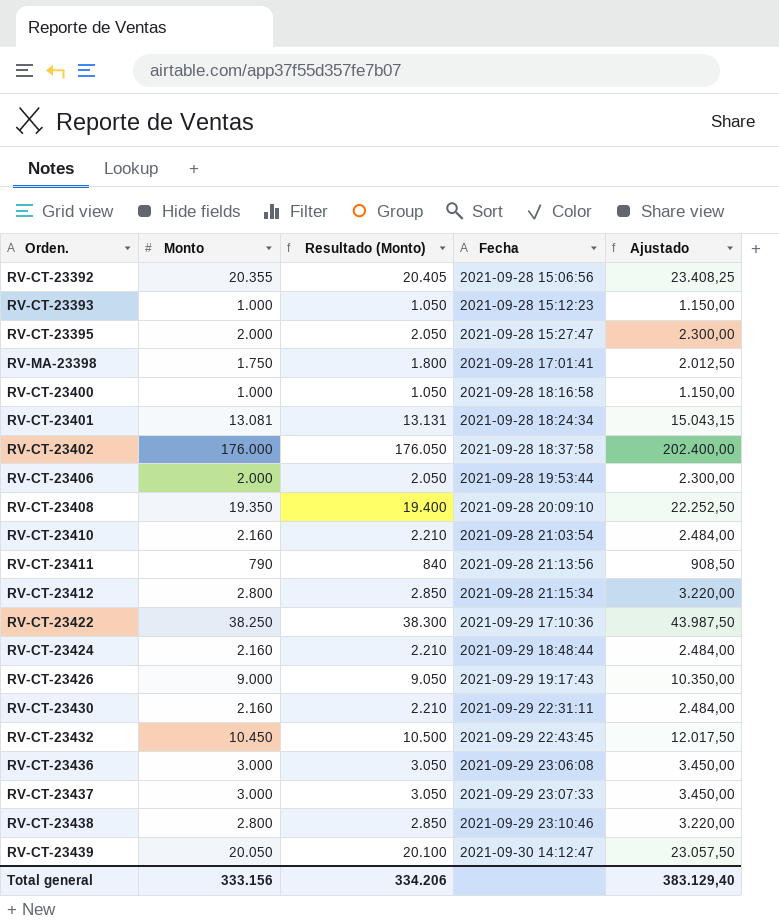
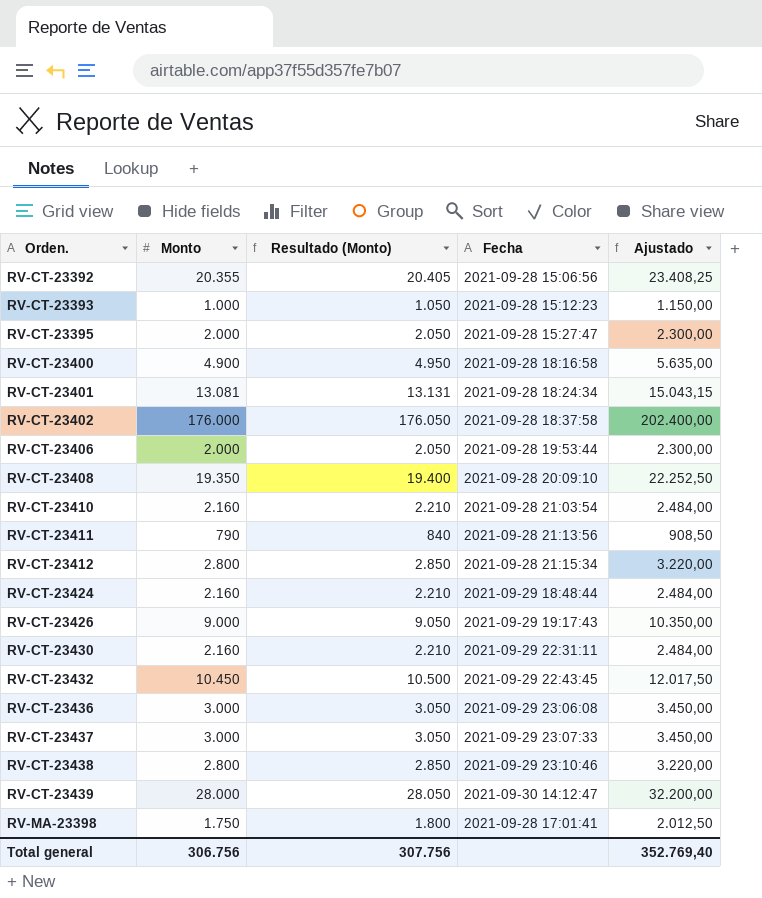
row order: Fecha ascending -> Orden. ascending
row RV-CT-23422: 38.250 | 38.300 | 2021-09-29 17:10:36 | 43.987,50 -> none
RV-CT-23400 | Monto: 1.000 -> 4.900
RV-CT-23400 | Resultado (Monto): 1.050 -> 4.950
RV-CT-23400 | Ajustado: 1.150,00 -> 5.635,00
RV-CT-23439 | Monto: 20.050 -> 28.000
RV-CT-23439 | Resultado (Monto): 20.100 -> 28.050
RV-CT-23439 | Ajustado: 23.057,50 -> 32.200,00
Total general | Monto: 333.156 -> 306.756
Total general | Resultado (Monto): 334.206 -> 307.756
Total general | Ajustado: 383.129,40 -> 352.769,40

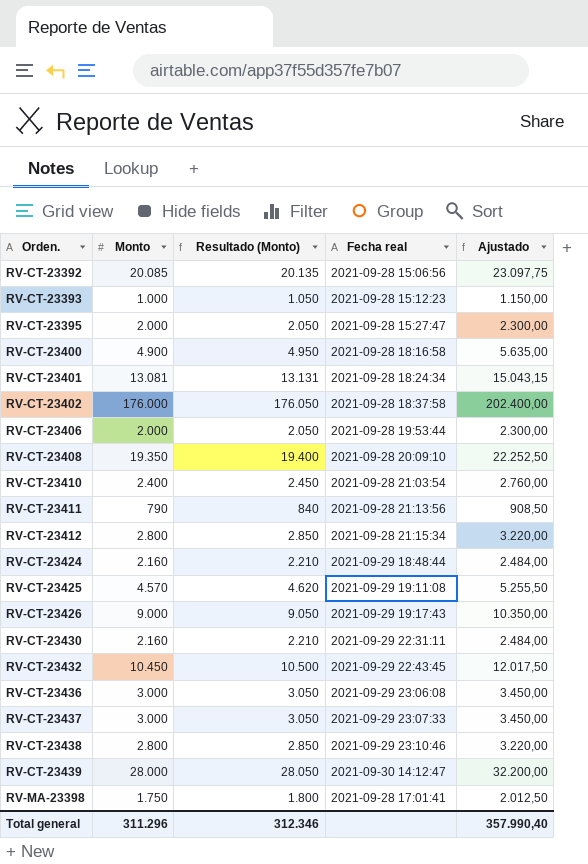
column name: Fecha -> Fecha real
RV-CT-23392 | Monto: 20.355 -> 20.085
RV-CT-23392 | Resultado (Monto): 20.405 -> 20.135
RV-CT-23392 | Ajustado: 23.408,25 -> 23.097,75
RV-CT-23410 | Monto: 2.160 -> 2.400
RV-CT-23410 | Resultado (Monto): 2.210 -> 2.450
RV-CT-23410 | Ajustado: 2.484,00 -> 2.760,00
row RV-CT-23425: none -> 4.570 | 4.620 | 2021-09-29 19:11:08 | 5.255,50
Total general | Monto: 306.756 -> 311.296
Total general | Resultado (Monto): 307.756 -> 312.346
Total general | Ajustado: 352.769,40 -> 357.990,40

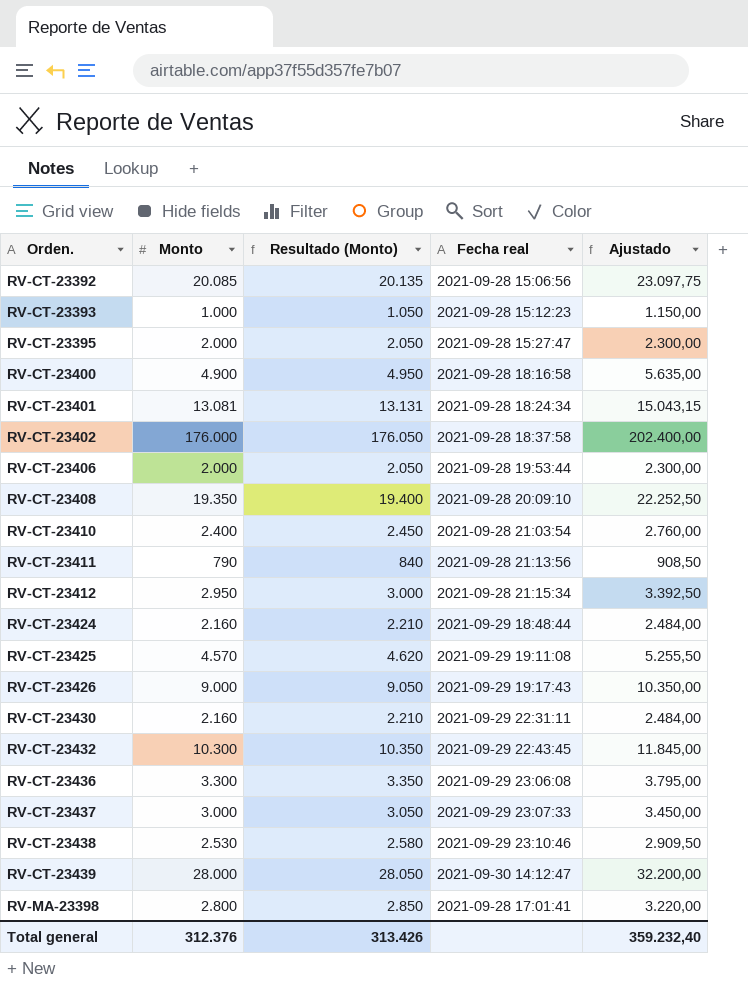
RV-CT-23412 | Monto: 2.800 -> 2.950
RV-CT-23412 | Resultado (Monto): 2.850 -> 3.000
RV-CT-23412 | Ajustado: 3.220,00 -> 3.392,50
RV-CT-23432 | Monto: 10.450 -> 10.300
RV-CT-23432 | Resultado (Monto): 10.500 -> 10.350
RV-CT-23432 | Ajustado: 12.017,50 -> 11.845,00
RV-CT-23436 | Monto: 3.000 -> 3.300
RV-CT-23436 | Resultado (Monto): 3.050 -> 3.350
RV-CT-23436 | Ajustado: 3.450,00 -> 3.795,00
RV-CT-23438 | Monto: 2.800 -> 2.530
RV-CT-23438 | Resultado (Monto): 2.850 -> 2.580
RV-CT-23438 | Ajustado: 3.220,00 -> 2.909,50
RV-MA-23398 | Monto: 1.750 -> 2.800
RV-MA-23398 | Resultado (Monto): 1.800 -> 2.850
RV-MA-23398 | Ajustado: 2.012,50 -> 3.220,00
Total general | Monto: 311.296 -> 312.376
Total general | Resultado (Monto): 312.346 -> 313.426
Total general | Ajustado: 357.990,40 -> 359.232,40

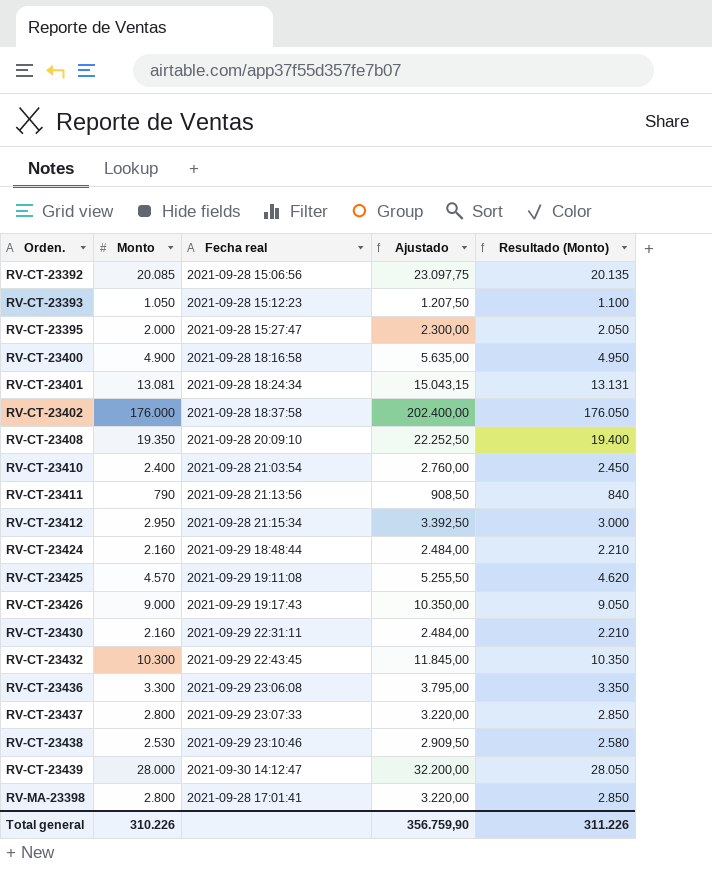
column Resultado (Monto) | position: 3 -> 5
row RV-CT-23406: 2.000 | 2.050 | 2021-09-28 19:53:44 | 2.300,00 -> none
RV-CT-23393 | Monto: 1.000 -> 1.050
RV-CT-23393 | Ajustado: 1.150,00 -> 1.207,50
RV-CT-23393 | Resultado (Monto): 1.050 -> 1.100
RV-CT-23437 | Monto: 3.000 -> 2.800
RV-CT-23437 | Ajustado: 3.450,00 -> 3.220,00
RV-CT-23437 | Resultado (Monto): 3.050 -> 2.850
Total general | Monto: 312.376 -> 310.226
Total general | Ajustado: 359.232,40 -> 356.759,90
Total general | Resultado (Monto): 313.426 -> 311.226

